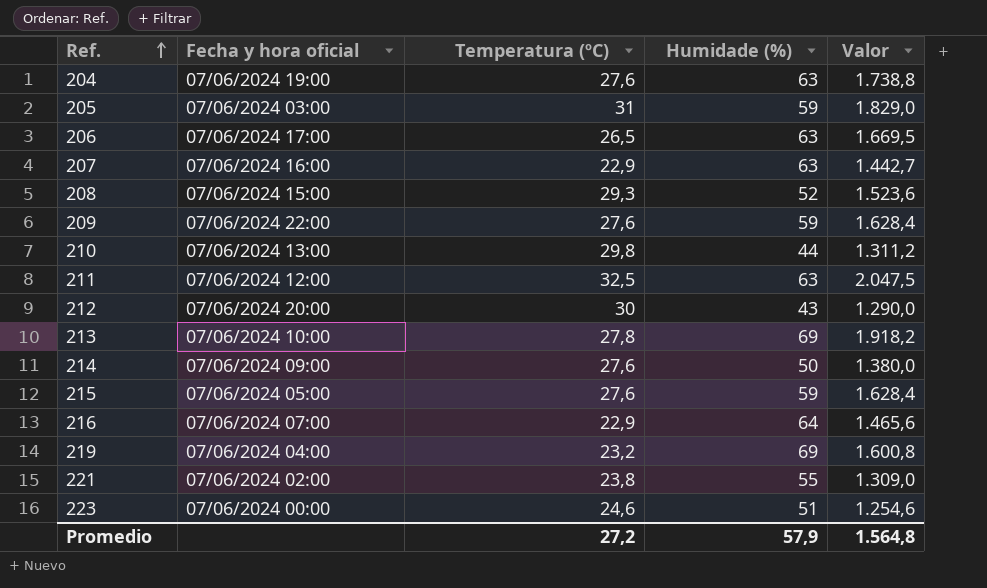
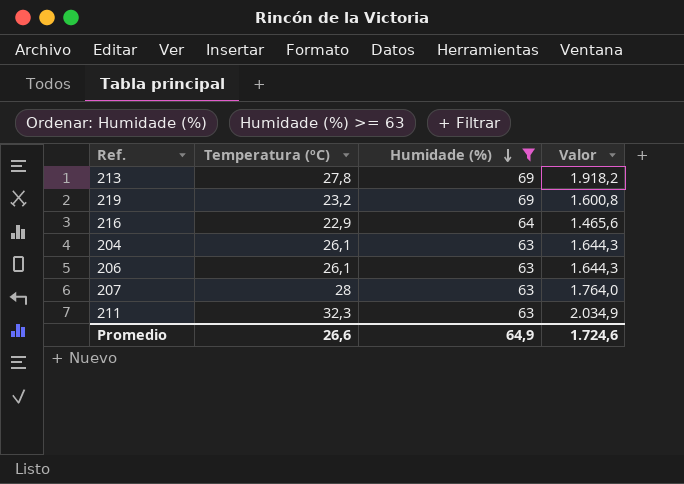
filter: none -> Humidade (%) >= 63
row order: Ref. ascending -> Humidade (%) descending
column Fecha y hora oficial | position: 2 -> none
204 | Temperatura (ºC): 27,6 -> 26,1
204 | Valor: 1.738,8 -> 1.644,3
206 | Temperatura (ºC): 26,5 -> 26,1
206 | Valor: 1.669,5 -> 1.644,3
207 | Temperatura (ºC): 22,9 -> 28
207 | Valor: 1.442,7 -> 1.764,0
211 | Temperatura (ºC): 32,5 -> 32,3
211 | Valor: 2.047,5 -> 2.034,9
Promedio | Temperatura (ºC): 27,2 -> 26,6
Promedio | Humidade (%): 57,9 -> 64,9
Promedio | Valor: 1.564,8 -> 1.724,6

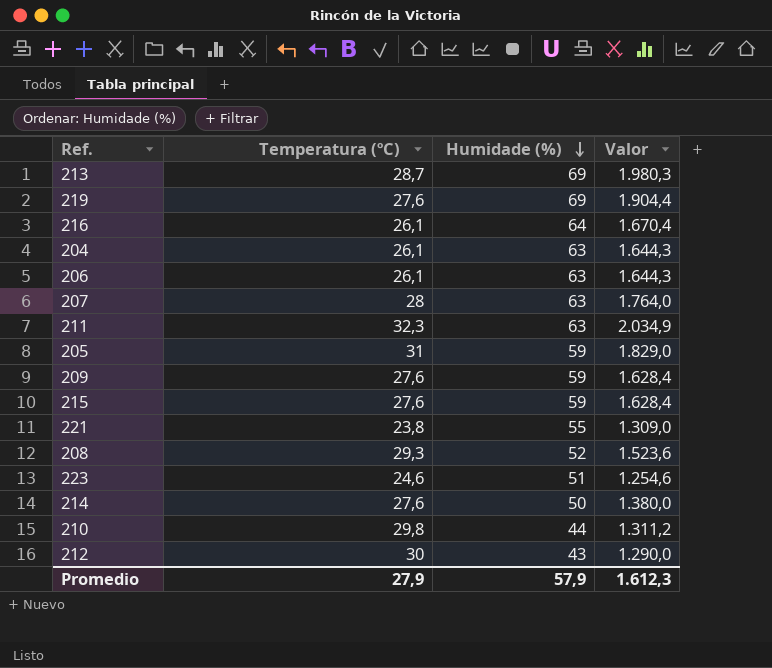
filter: Humidade (%) >= 63 -> none
213 | Temperatura (ºC): 27,8 -> 28,7
213 | Valor: 1.918,2 -> 1.980,3
219 | Temperatura (ºC): 23,2 -> 27,6
219 | Valor: 1.600,8 -> 1.904,4
216 | Temperatura (ºC): 22,9 -> 26,1
216 | Valor: 1.465,6 -> 1.670,4
Promedio | Temperatura (ºC): 26,6 -> 27,9
Promedio | Humidade (%): 64,9 -> 57,9
Promedio | Valor: 1.724,6 -> 1.612,3

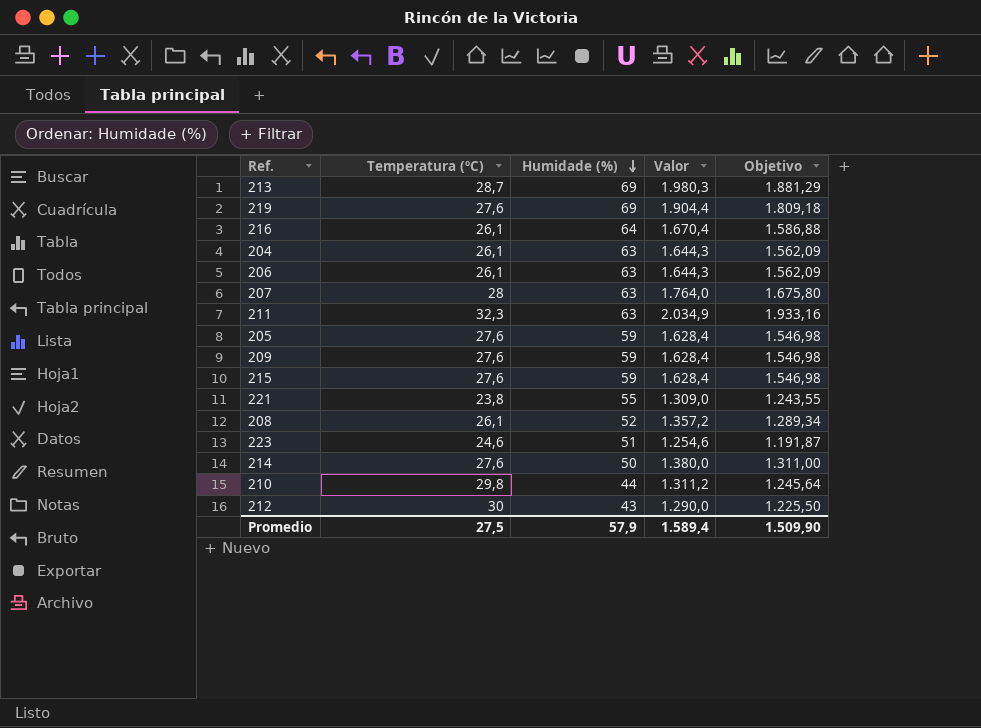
column Objetivo | formula: none -> [Valor] * 0,95
205 | Temperatura (ºC): 31 -> 27,6
205 | Valor: 1.829,0 -> 1.628,4
208 | Temperatura (ºC): 29,3 -> 26,1
208 | Valor: 1.523,6 -> 1.357,2
Promedio | Temperatura (ºC): 27,9 -> 27,5
Promedio | Valor: 1.612,3 -> 1.589,4

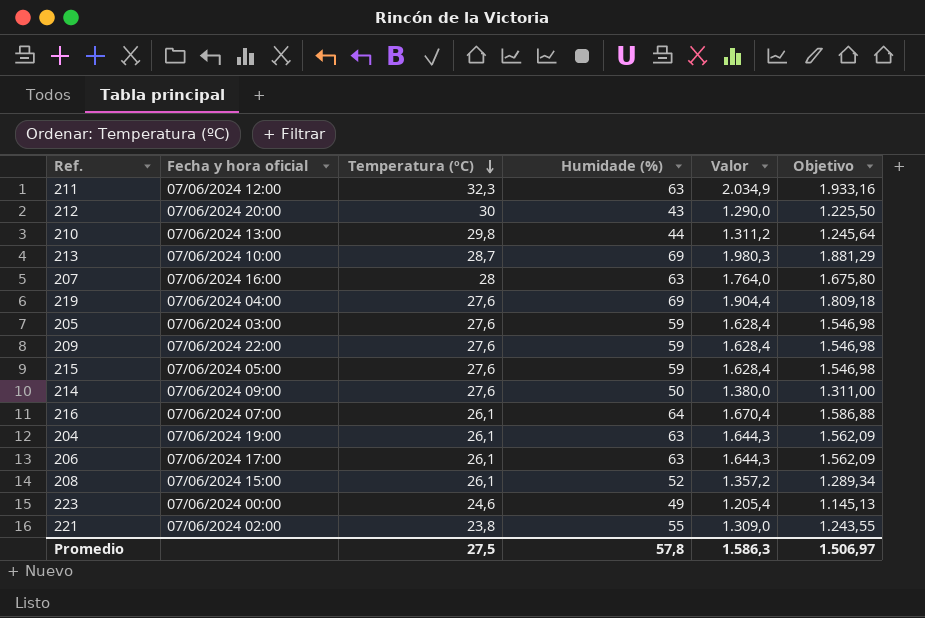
row order: Humidade (%) descending -> Temperatura (ºC) descending
column Fecha y hora oficial | position: none -> 2
223 | Humidade (%): 51 -> 49
223 | Valor: 1.254,6 -> 1.205,4
223 | Objetivo: 1.191,87 -> 1.145,13
Promedio | Humidade (%): 57,9 -> 57,8
Promedio | Valor: 1.589,4 -> 1.586,3
Promedio | Objetivo: 1.509,90 -> 1.506,97

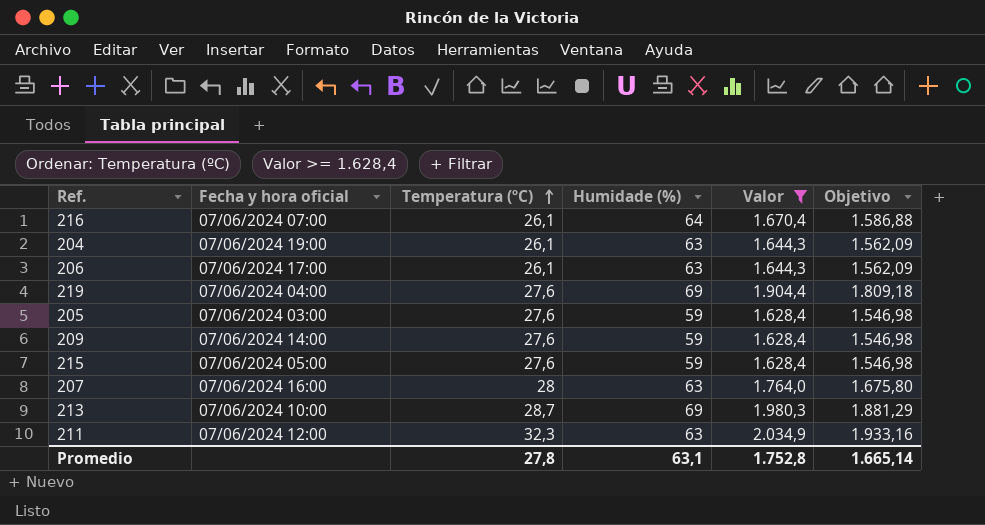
filter: none -> Valor >= 1.628,4
row order: Temperatura (ºC) descending -> Temperatura (ºC) ascending
209 | Fecha y hora oficial: 07/06/2024 22:00 -> 07/06/2024 14:00
Promedio | Temperatura (ºC): 27,5 -> 27,8
Promedio | Humidade (%): 57,8 -> 63,1
Promedio | Valor: 1.586,3 -> 1.752,8
Promedio | Objetivo: 1.506,97 -> 1.665,14

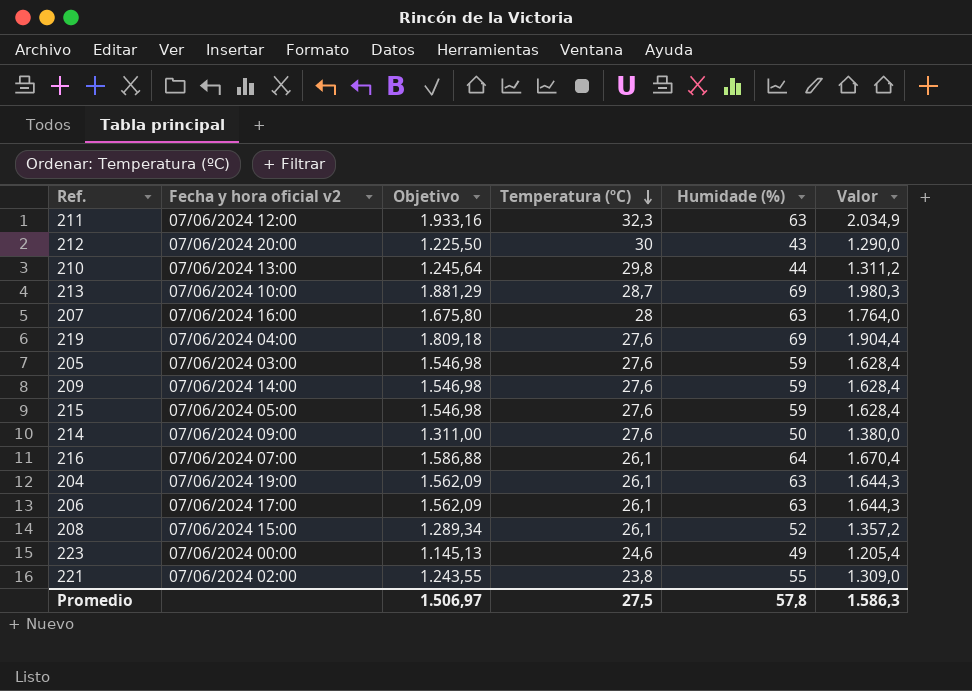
filter: Valor >= 1.628,4 -> none
row order: Temperatura (ºC) ascending -> Temperatura (ºC) descending
column name: Fecha y hora oficial -> Fecha y hora oficial v2
column Objetivo | position: 6 -> 3
Promedio | Objetivo: 1.665,14 -> 1.506,97
Promedio | Temperatura (ºC): 27,8 -> 27,5
Promedio | Humidade (%): 63,1 -> 57,8
Promedio | Valor: 1.752,8 -> 1.586,3

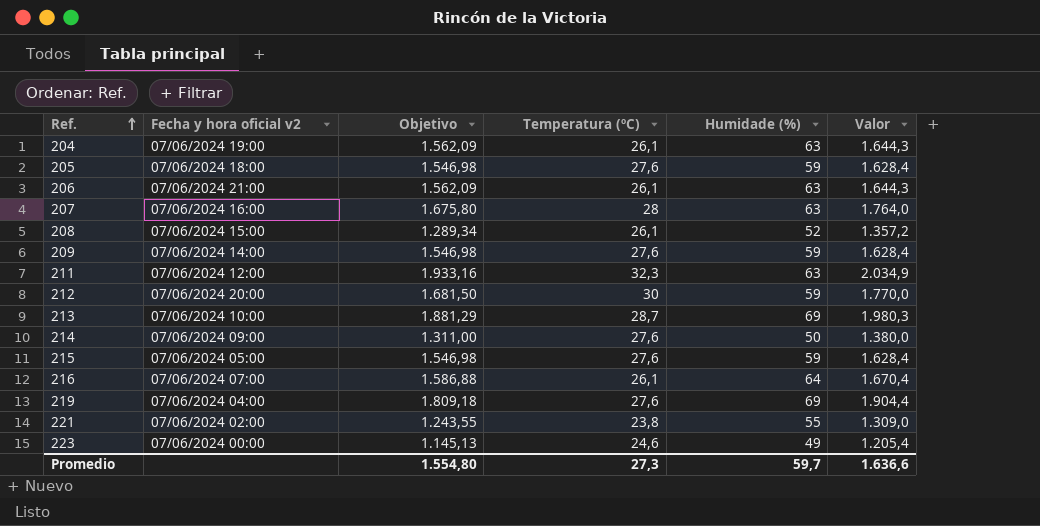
row order: Temperatura (ºC) descending -> Ref. ascending
row 210: 07/06/2024 13:00 | 1.245,64 | 29,8 | 44 | 1.311,2 -> none
205 | Fecha y hora oficial v2: 07/06/2024 03:00 -> 07/06/2024 18:00
206 | Fecha y hora oficial v2: 07/06/2024 17:00 -> 07/06/2024 21:00
212 | Objetivo: 1.225,50 -> 1.681,50
212 | Humidade (%): 43 -> 59
212 | Valor: 1.290,0 -> 1.770,0
Promedio | Objetivo: 1.506,97 -> 1.554,80
Promedio | Temperatura (ºC): 27,5 -> 27,3
Promedio | Humidade (%): 57,8 -> 59,7
Promedio | Valor: 1.586,3 -> 1.636,6

